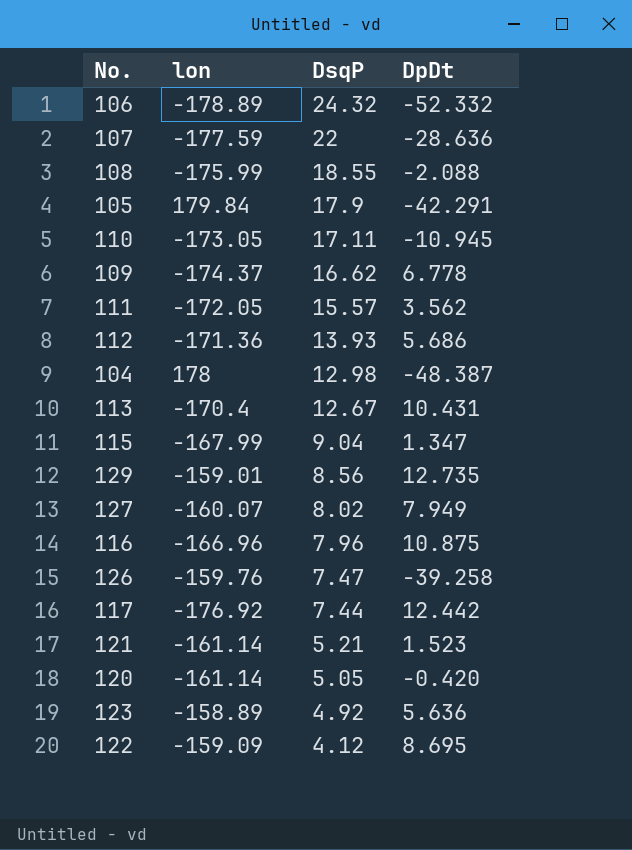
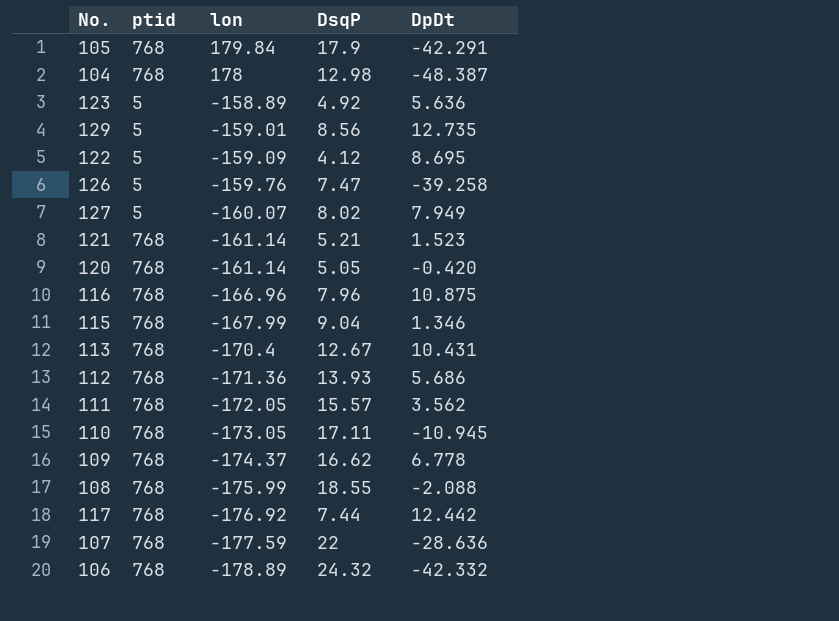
row order: DsqP descending -> lon descending
column ptid | position: none -> 2
115 | DpDt: 1.347 -> 1.346
106 | DpDt: -52.332 -> -42.332

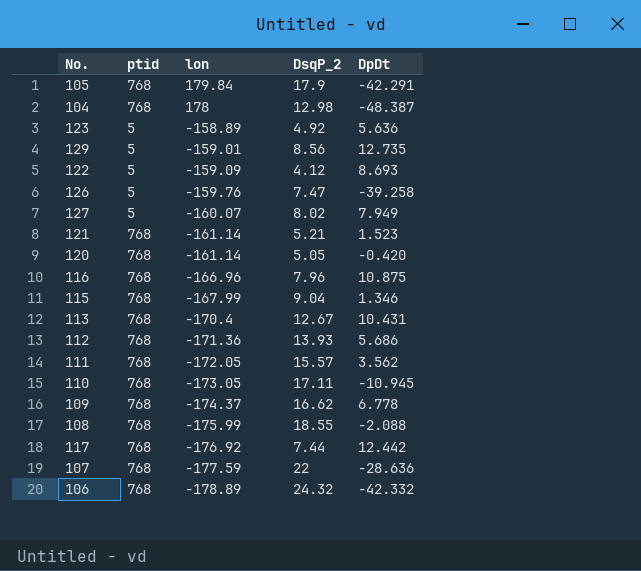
column name: DsqP -> DsqP_2
122 | DpDt: 8.695 -> 8.693

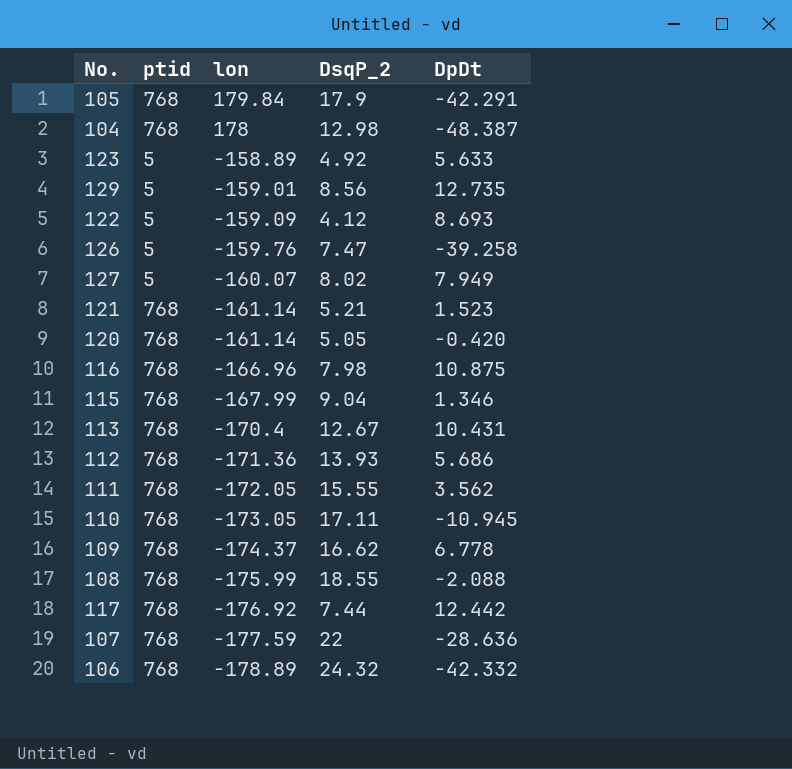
123 | DpDt: 5.636 -> 5.633
116 | DsqP_2: 7.96 -> 7.98
111 | DsqP_2: 15.57 -> 15.55

